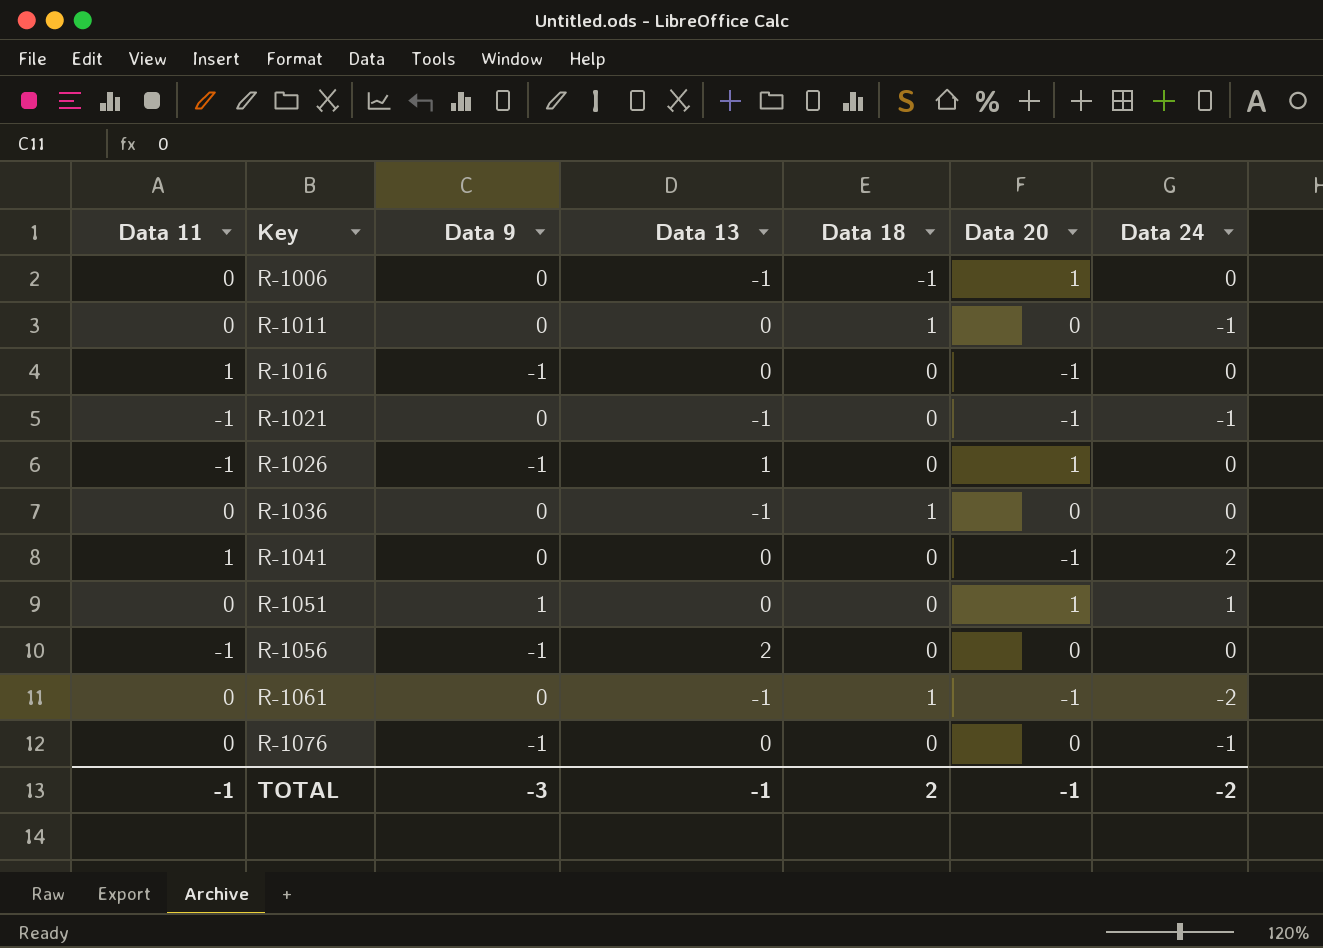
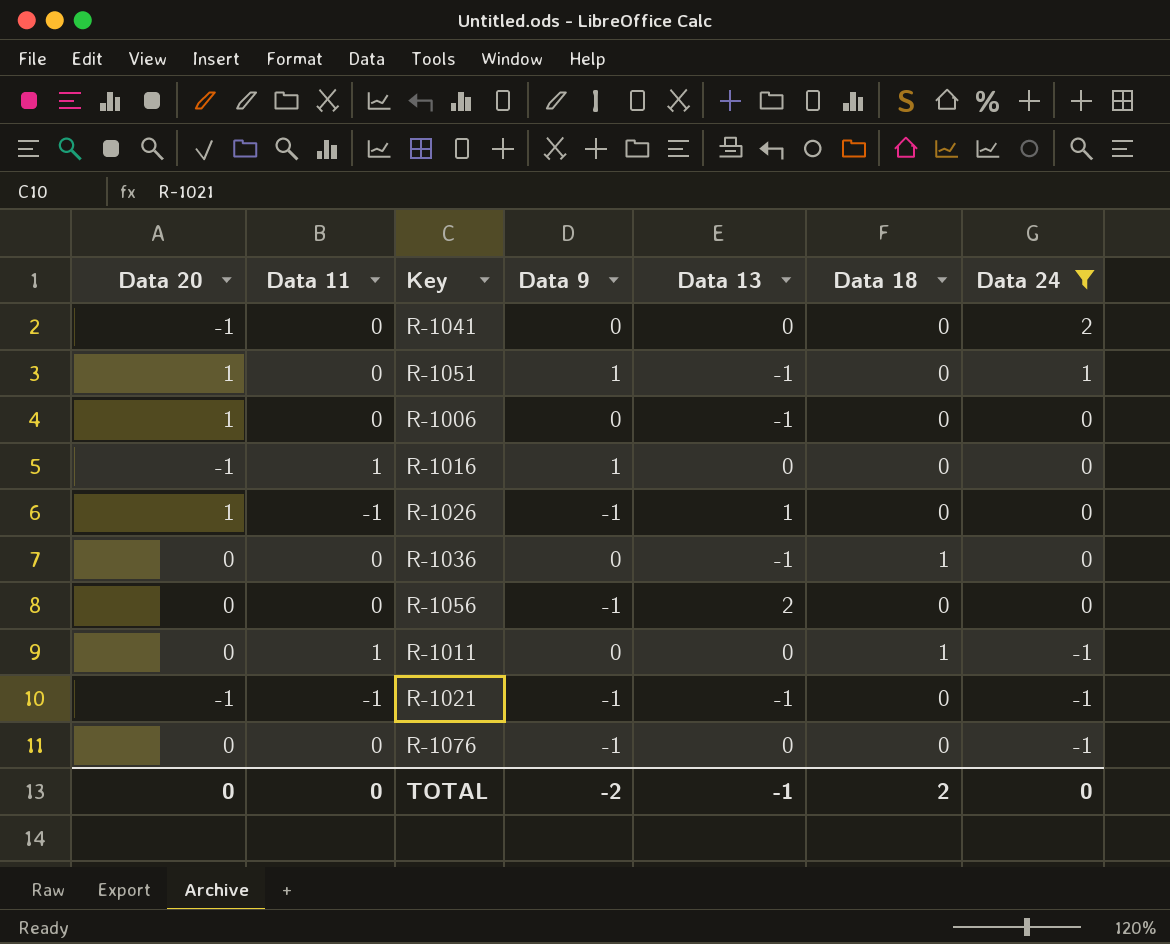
filter: none -> Data 24 != -2
row order: Key ascending -> Data 24 descending
column Data 20 | position: 6 -> 1
R-1041 | Data 11: 1 -> 0
R-1051 | Data 13: 0 -> -1
R-1006 | Data 18: -1 -> 0
R-1016 | Data 9: -1 -> 1
R-1056 | Data 11: -1 -> 0
R-1011 | Data 11: 0 -> 1
R-1021 | Data 9: 0 -> -1
TOTAL | Data 20: -1 -> 0
TOTAL | Data 11: -1 -> 0
TOTAL | Data 9: -3 -> -2
TOTAL | Data 24: -2 -> 0

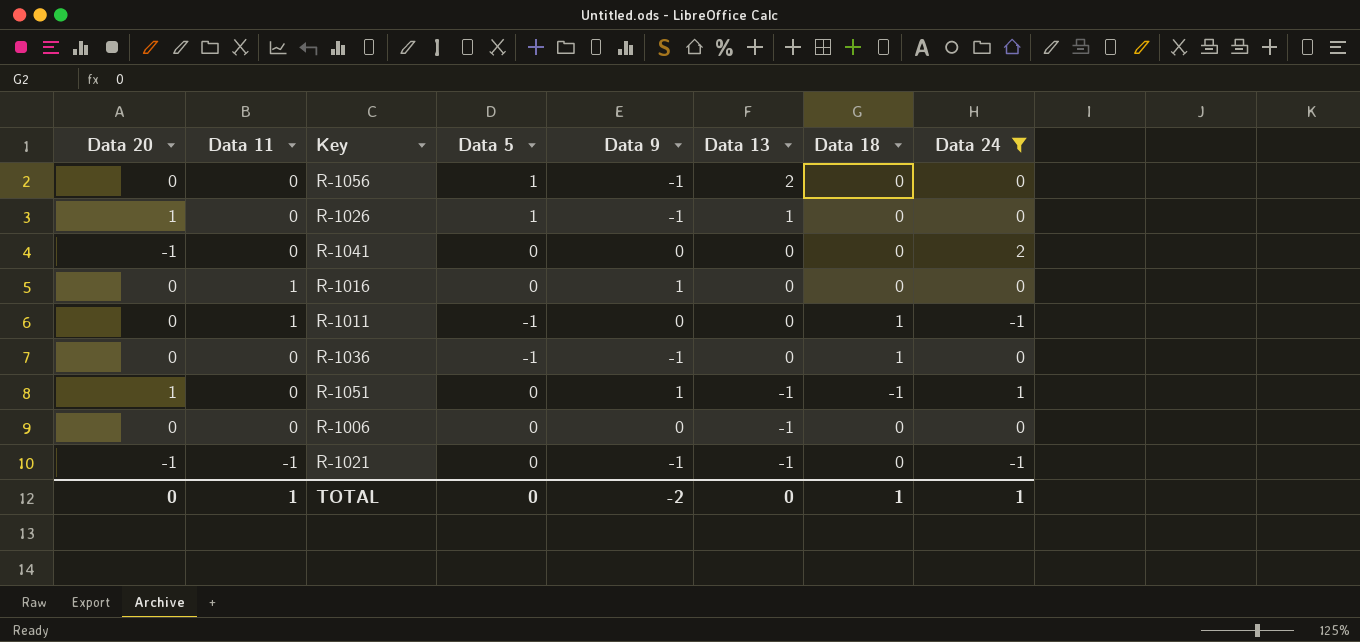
row order: Data 24 descending -> Data 13 descending
column Data 5 | position: none -> 4
row R-1076: 0 | 0 | -1 | 0 | 0 | -1 -> none
R-1026 | Data 11: -1 -> 0
R-1016 | Data 20: -1 -> 0
R-1036 | Data 9: 0 -> -1
R-1036 | Data 13: -1 -> 0
R-1051 | Data 18: 0 -> -1
R-1006 | Data 20: 1 -> 0
TOTAL | Data 11: 0 -> 1
TOTAL | Data 13: -1 -> 0
TOTAL | Data 18: 2 -> 1
TOTAL | Data 24: 0 -> 1

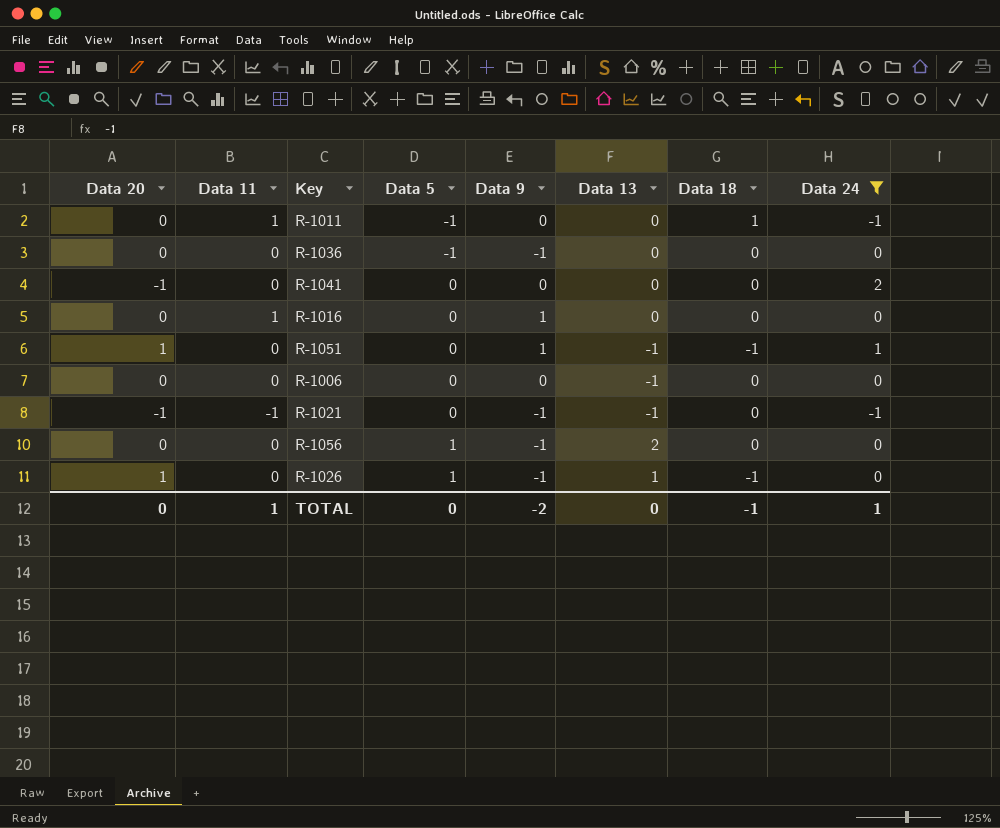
row order: Data 13 descending -> Data 5 ascending
R-1036 | Data 18: 1 -> 0
R-1026 | Data 18: 0 -> -1
TOTAL | Data 18: 1 -> -1

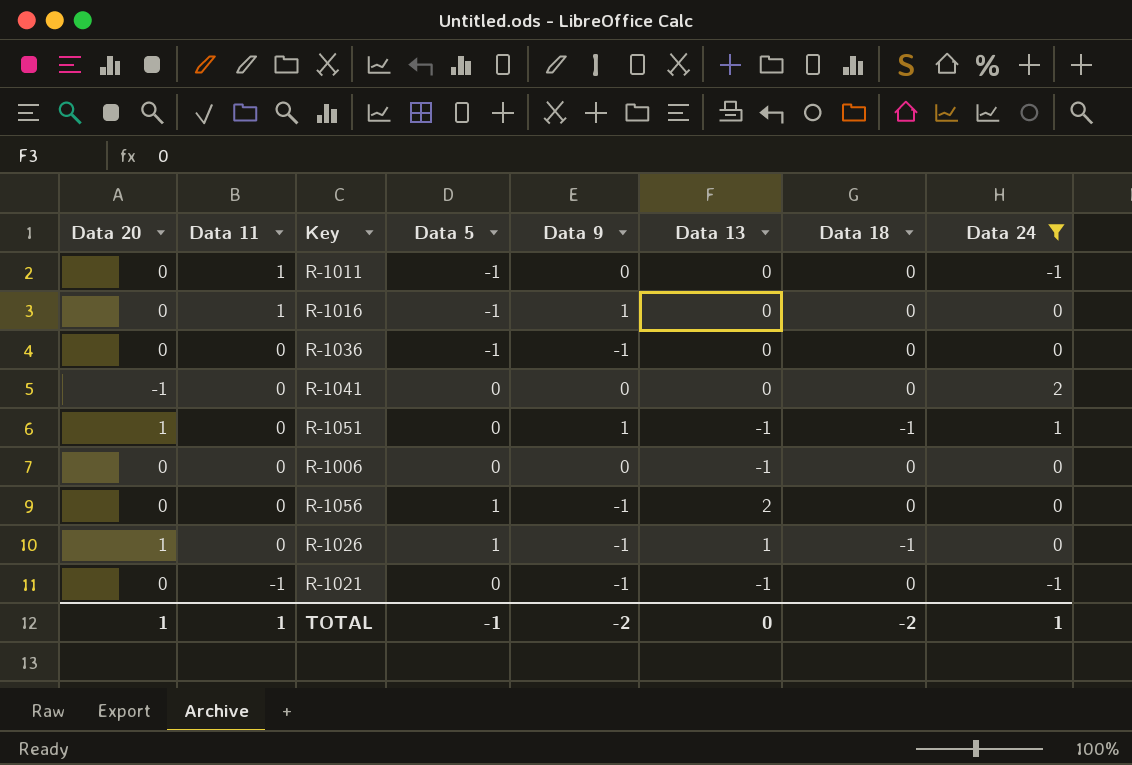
row order: Data 5 ascending -> Data 11 descending
R-1011 | Data 18: 1 -> 0
R-1016 | Data 5: 0 -> -1
R-1021 | Data 20: -1 -> 0
TOTAL | Data 20: 0 -> 1
TOTAL | Data 5: 0 -> -1
TOTAL | Data 18: -1 -> -2

